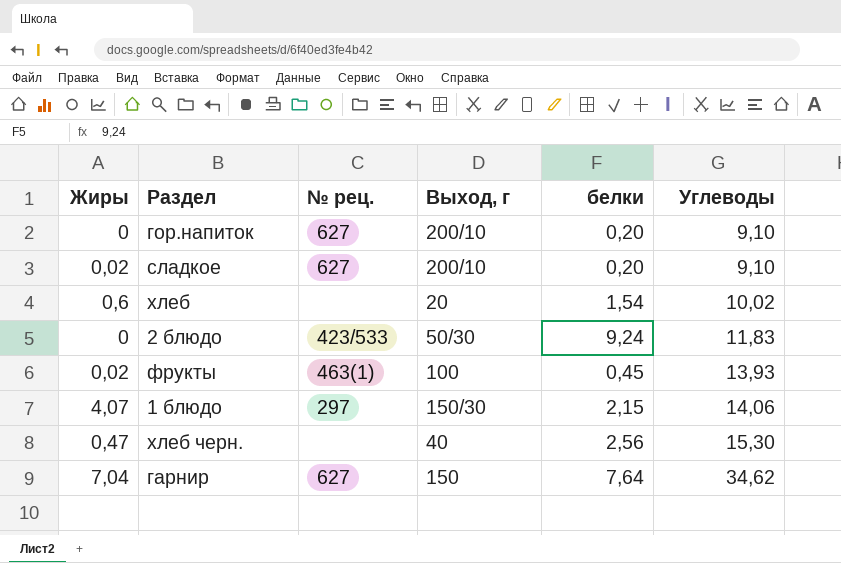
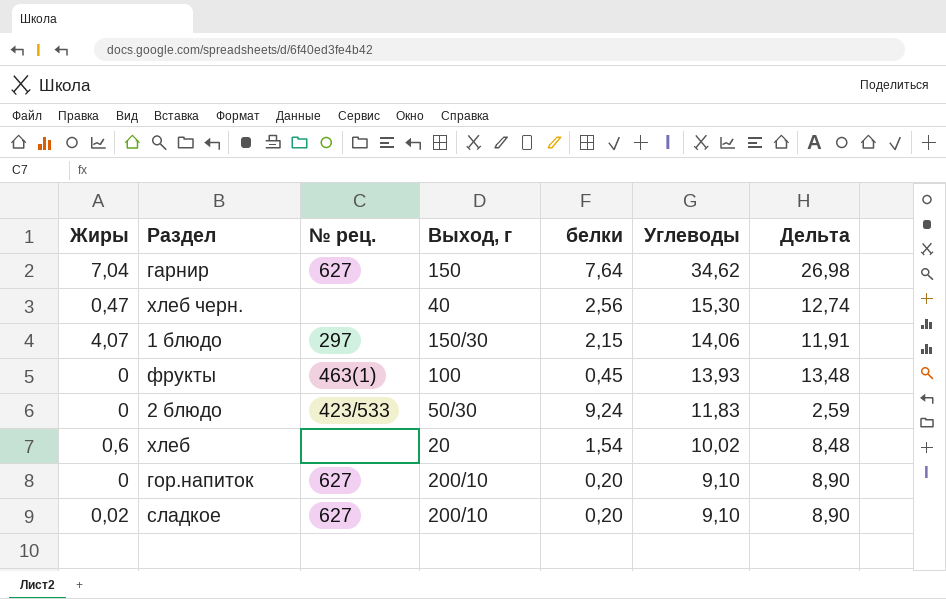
row order: Углеводы ascending -> Углеводы descending
column Дельта | formula: none -> [Углеводы] - [белки]
фрукты | Жиры: 0,02 -> 0

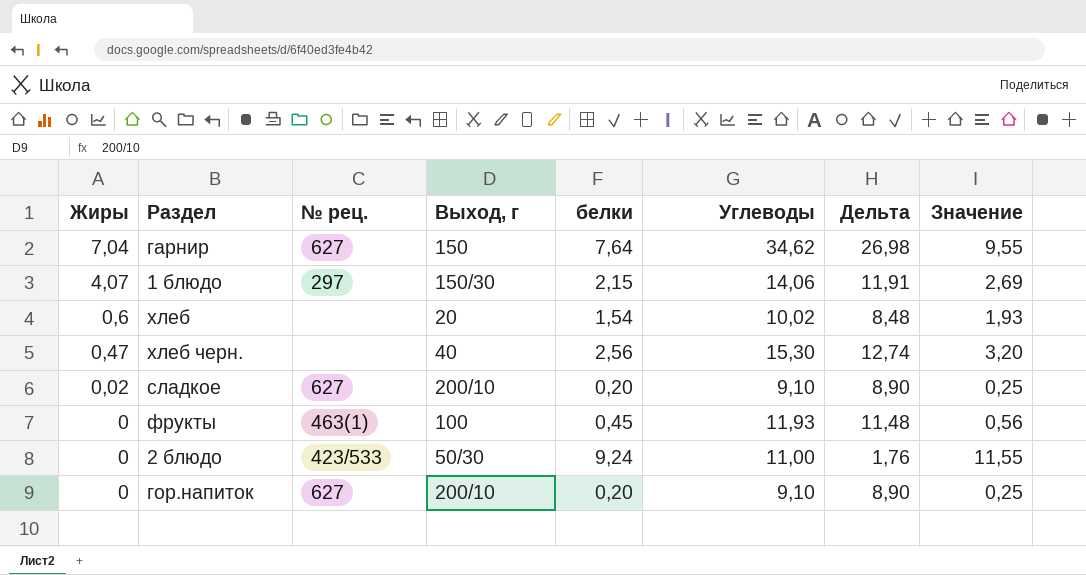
row order: Углеводы descending -> Жиры descending
column Значение | formula: none -> [белки] * 1,25
фрукты | Углеводы: 13,93 -> 11,93
фрукты | Дельта: 13,48 -> 11,48
2 блюдо | Углеводы: 11,83 -> 11,00
2 блюдо | Дельта: 2,59 -> 1,76

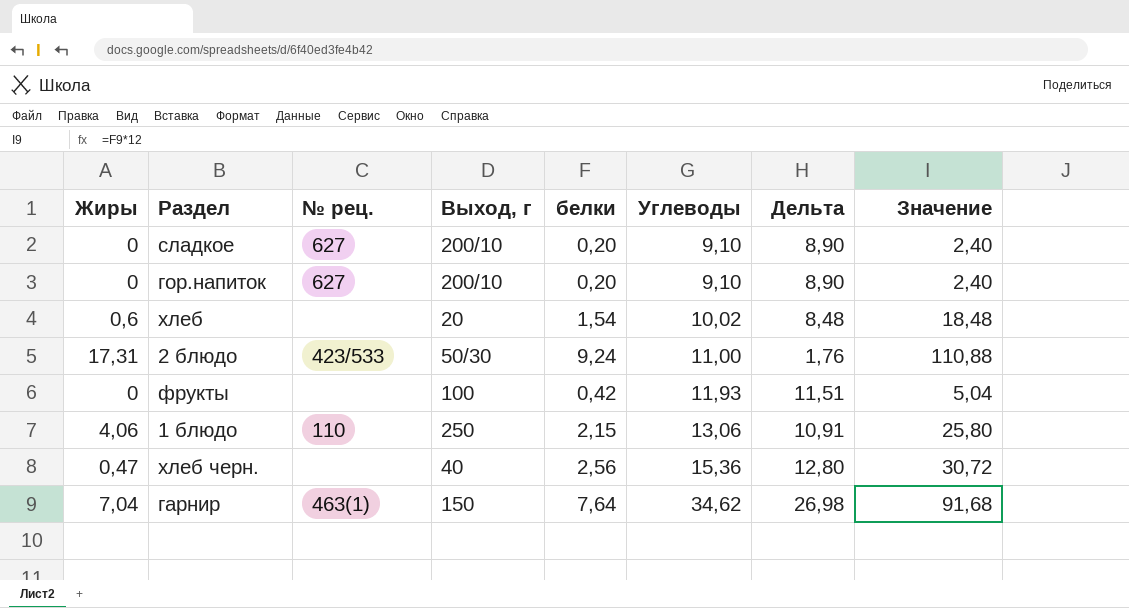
row order: Жиры descending -> Углеводы ascending
column Значение | formula: [белки] * 1,25 -> [белки] * 12
сладкое | Жиры: 0,02 -> 0
2 блюдо | Жиры: 0 -> 17,31
фрукты | № рец.: 463(1) -> none
фрукты | белки: 0,45 -> 0,42
фрукты | Дельта: 11,48 -> 11,51
1 блюдо | Жиры: 4,07 -> 4,06
1 блюдо | № рец.: 297 -> 110
1 блюдо | Выход, г: 150/30 -> 250
1 блюдо | Углеводы: 14,06 -> 13,06
1 блюдо | Дельта: 11,91 -> 10,91
хлеб черн. | Углеводы: 15,30 -> 15,36
хлеб черн. | Дельта: 12,74 -> 12,80
гарнир | № рец.: 627 -> 463(1)

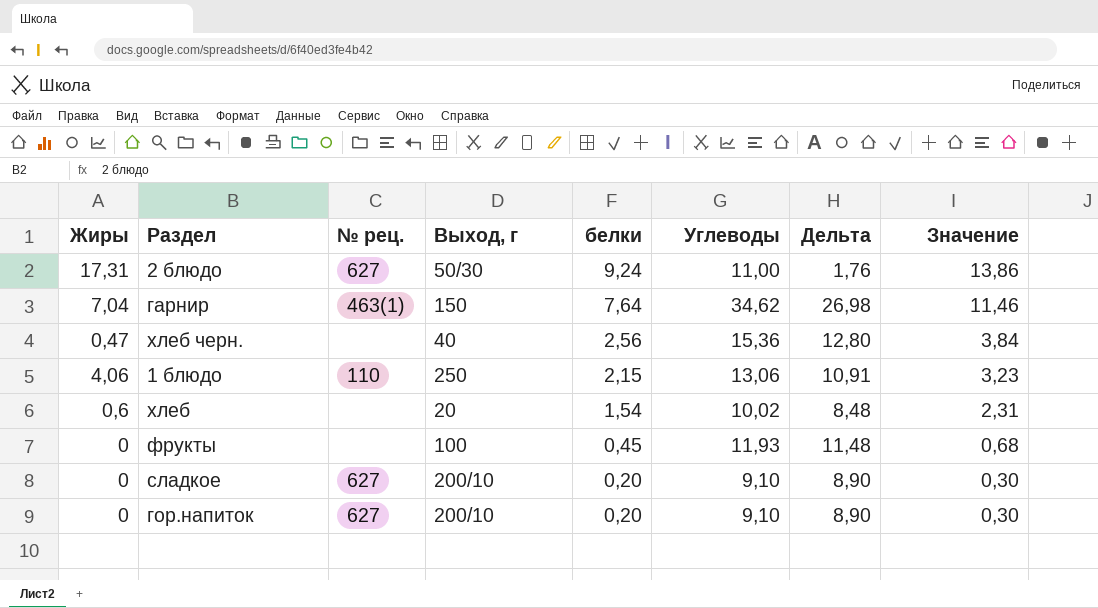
row order: Углеводы ascending -> белки descending
column Значение | formula: [белки] * 12 -> [белки] * 1,5
2 блюдо | № рец.: 423/533 -> 627
фрукты | белки: 0,42 -> 0,45
фрукты | Дельта: 11,51 -> 11,48

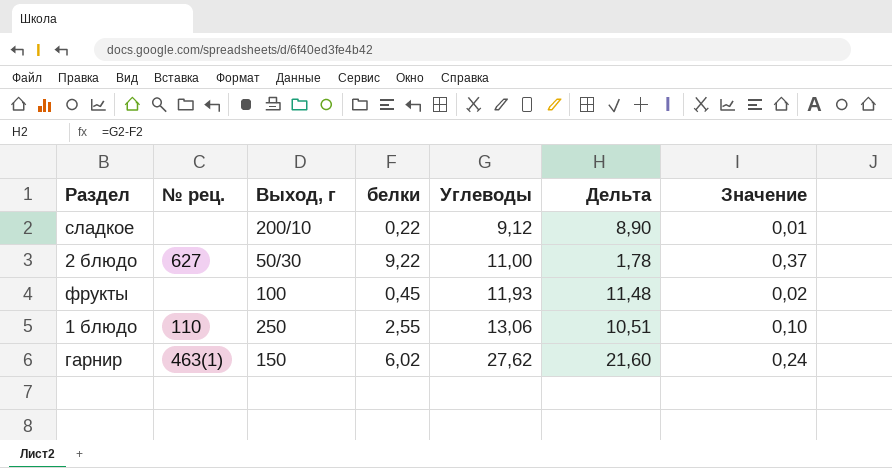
row order: белки descending -> Углеводы ascending
column Жиры | position: 1 -> none
column Значение | formula: [белки] * 1,5 -> [белки] * 0,04
row хлеб черн.: 0,47 | none | 40 | 2,56 | 15,36 | 12,80 | 3,84 -> none
row хлеб: 0,6 | none | 20 | 1,54 | 10,02 | 8,48 | 2,31 -> none
row гор.напиток: 0 | 627 | 200/10 | 0,20 | 9,10 | 8,90 | 0,30 -> none
сладкое | № рец.: 627 -> none
сладкое | белки: 0,20 -> 0,22
сладкое | Углеводы: 9,10 -> 9,12
2 блюдо | белки: 9,24 -> 9,22
2 блюдо | Дельта: 1,76 -> 1,78
1 блюдо | белки: 2,15 -> 2,55
1 блюдо | Дельта: 10,91 -> 10,51
гарнир | белки: 7,64 -> 6,02
гарнир | Углеводы: 34,62 -> 27,62
гарнир | Дельта: 26,98 -> 21,60

